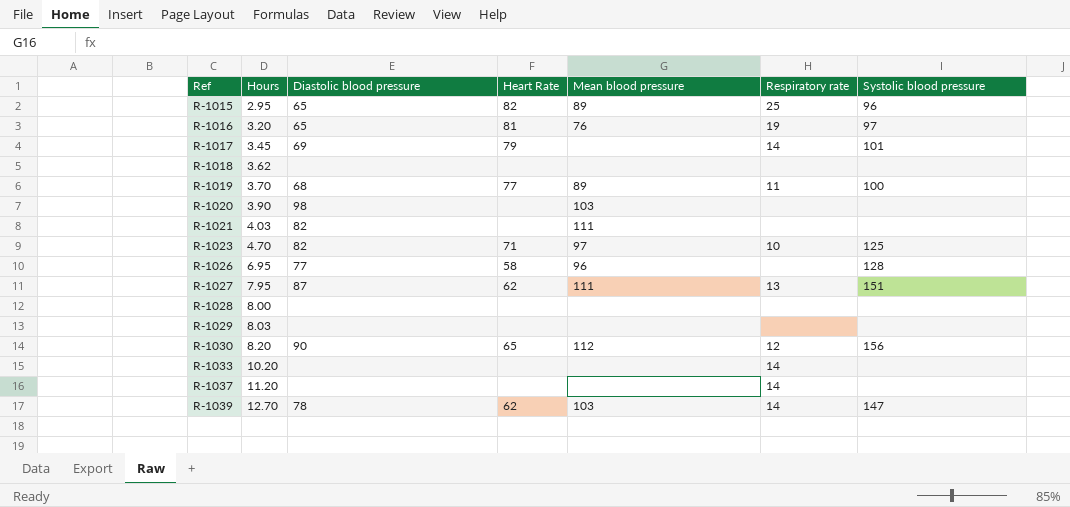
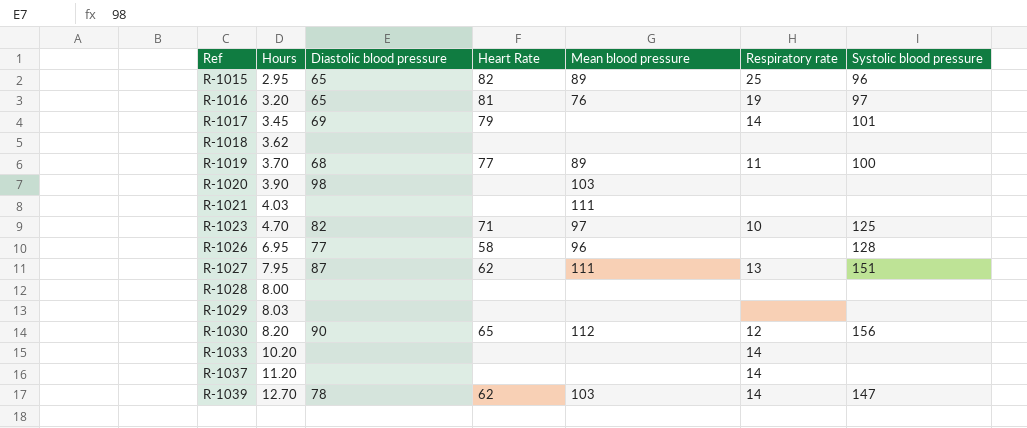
R-1021 | Diastolic blood pressure: 82 -> none

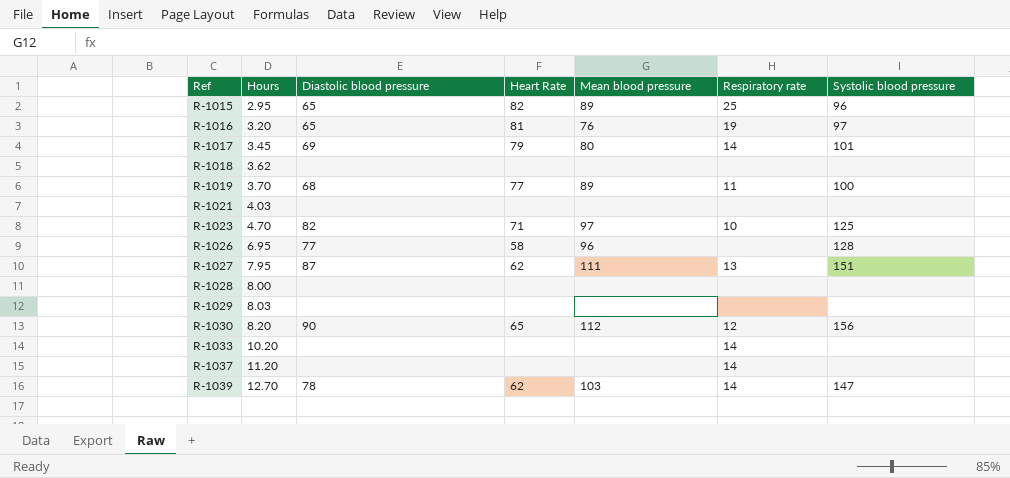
row R-1020: 3.90 | 98 | none | 103 | none | none -> none
R-1017 | Mean blood pressure: none -> 80
R-1021 | Mean blood pressure: 111 -> none

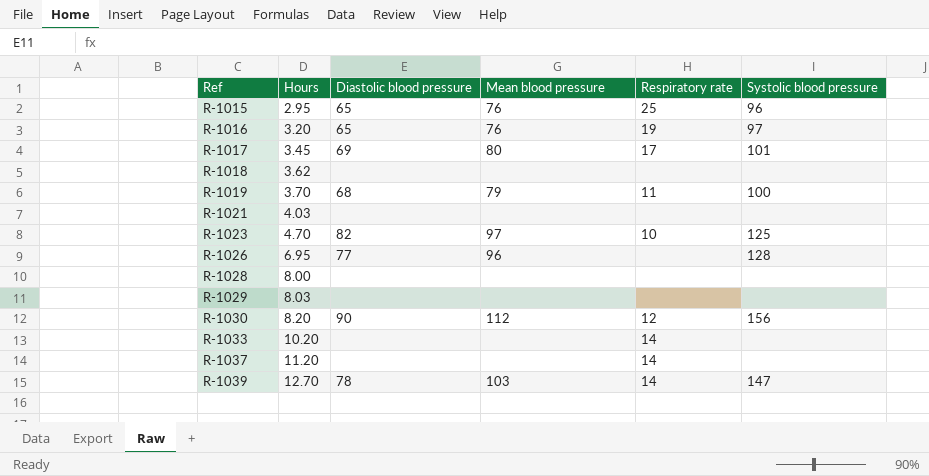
column Heart Rate | position: 4 -> none
row R-1027: 7.95 | 87 | 62 | 111 | 13 | 151 -> none
R-1015 | Mean blood pressure: 89 -> 76
R-1017 | Respiratory rate: 14 -> 17
R-1019 | Mean blood pressure: 89 -> 79

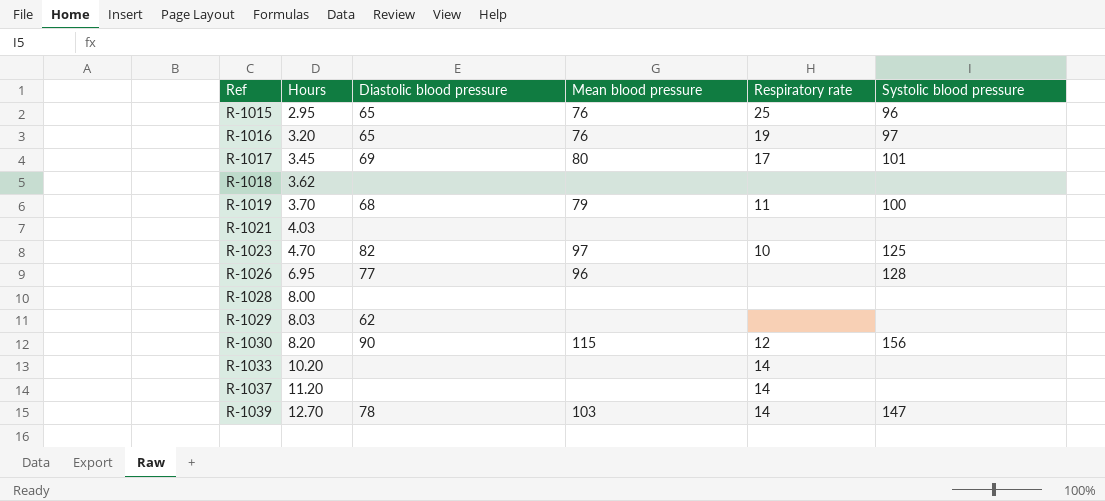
R-1029 | Diastolic blood pressure: none -> 62
R-1030 | Mean blood pressure: 112 -> 115

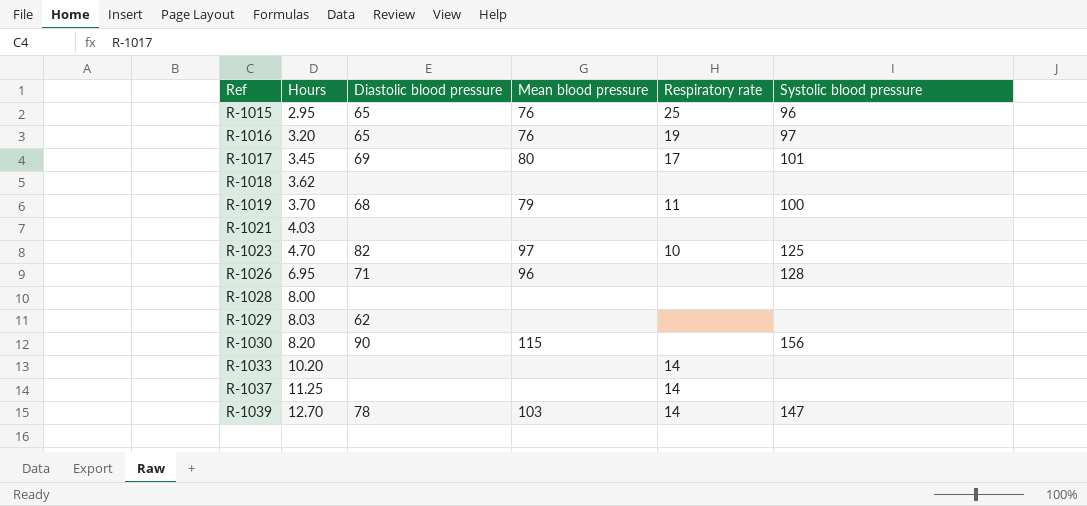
R-1026 | Diastolic blood pressure: 77 -> 71
R-1030 | Respiratory rate: 12 -> none
R-1037 | Hours: 11.20 -> 11.25

